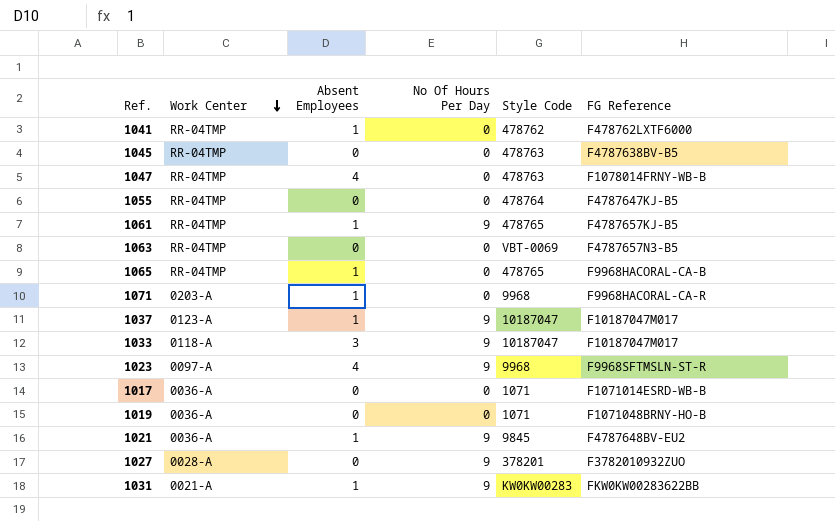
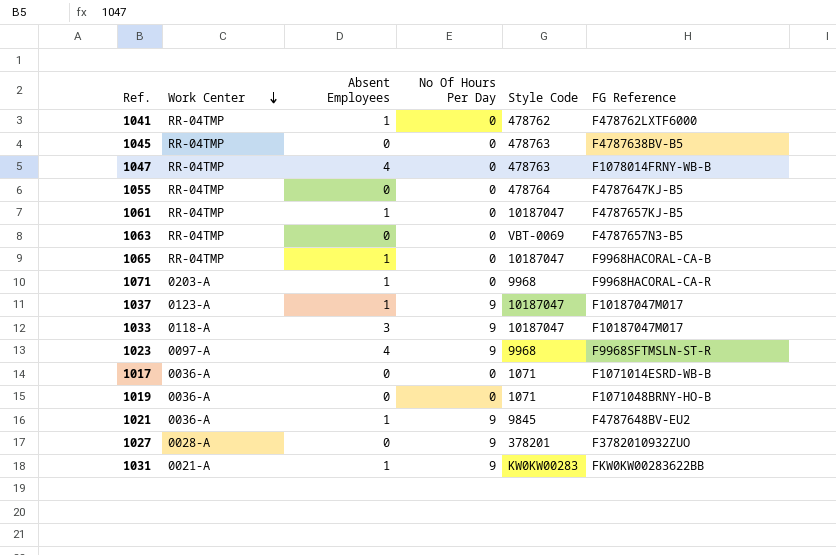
1061 | No Of Hours Per Day: 9 -> 0
1061 | Style Code: 478765 -> 10187047
1065 | Style Code: 478765 -> 10187047

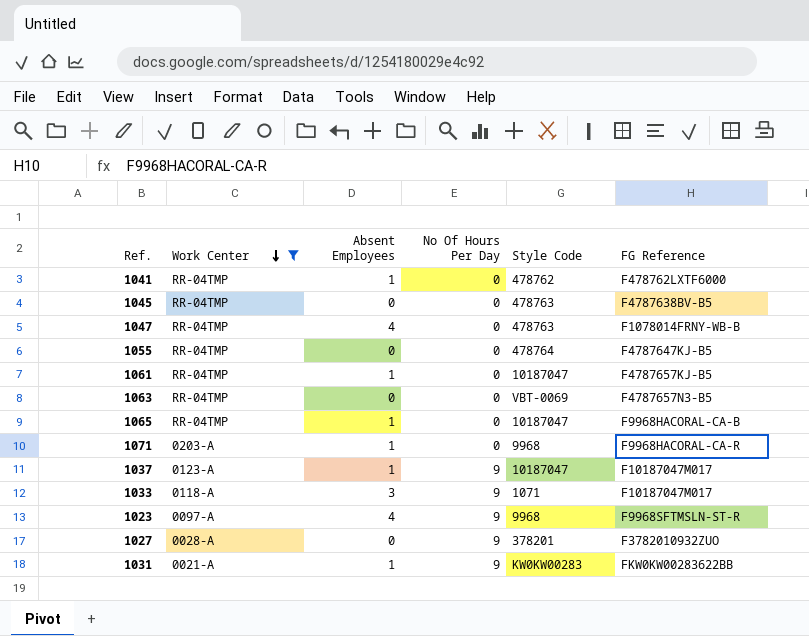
filter: none -> Work Center != 0036-A
1033 | Style Code: 10187047 -> 1071

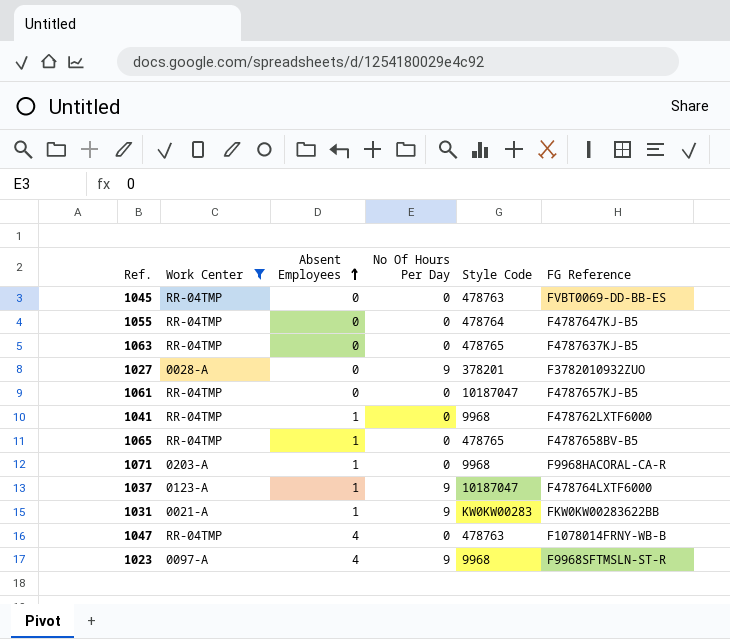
row order: Work Center descending -> Absent Employees ascending
row 1033: 0118-A | 3 | 9 | 1071 | F10187047M017 -> none
1045 | FG Reference: F4787638BV-B5 -> FVBT0069-DD-BB-ES
1063 | Style Code: VBT-0069 -> 478765
1063 | FG Reference: F4787657N3-B5 -> F4787637KJ-B5
1061 | Absent Employees: 1 -> 0
1041 | Style Code: 478762 -> 9968
1065 | Style Code: 10187047 -> 478765
1065 | FG Reference: F9968HACORAL-CA-B -> F4787658BV-B5
1037 | FG Reference: F10187047M017 -> F478764LXTF6000

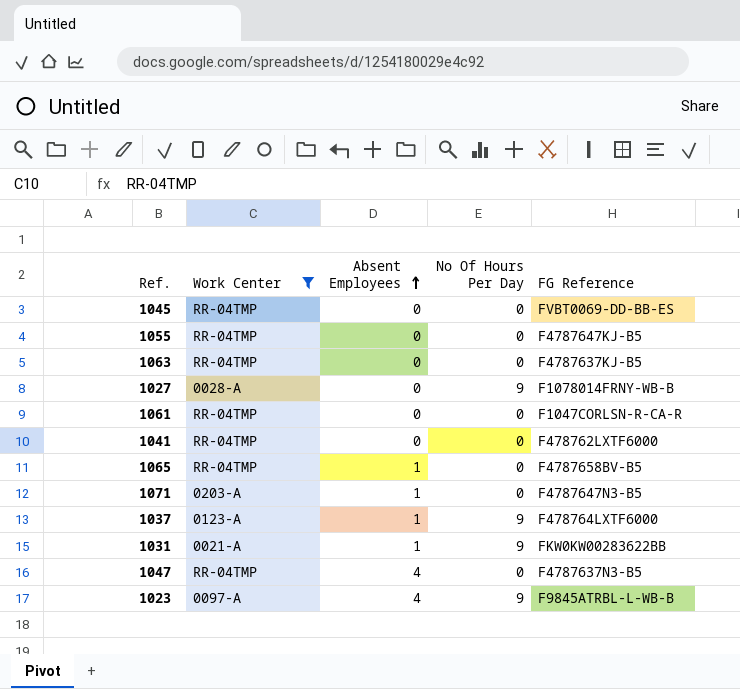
column Style Code | position: 5 -> none
1027 | FG Reference: F3782010932ZUO -> F1078014FRNY-WB-B
1061 | FG Reference: F4787657KJ-B5 -> F1047CORLSN-R-CA-R
1041 | Absent Employees: 1 -> 0
1071 | FG Reference: F9968HACORAL-CA-R -> F4787647N3-B5
1047 | FG Reference: F1078014FRNY-WB-B -> F4787637N3-B5
1023 | FG Reference: F9968SFTMSLN-ST-R -> F9845ATRBL-L-WB-B

